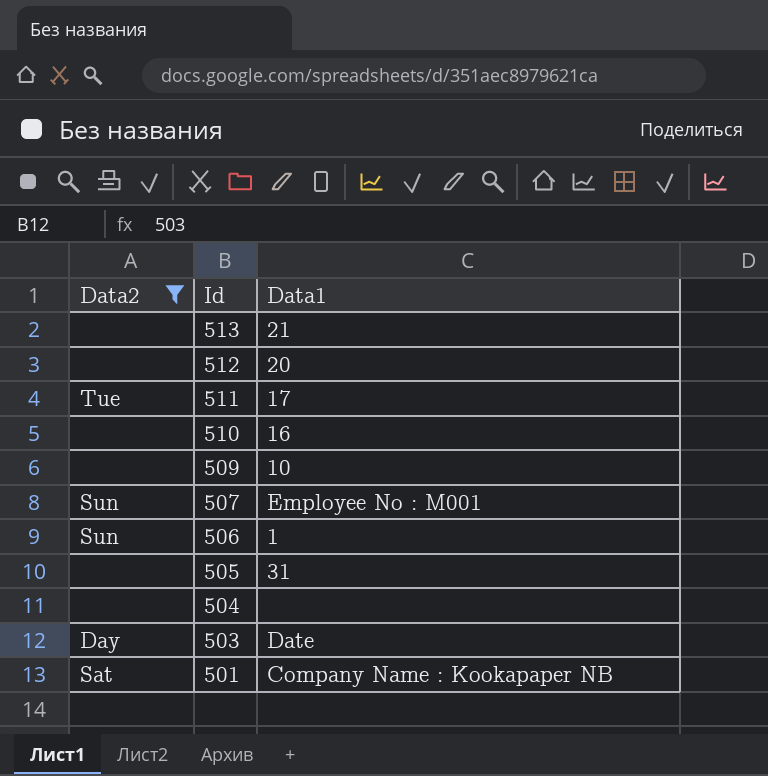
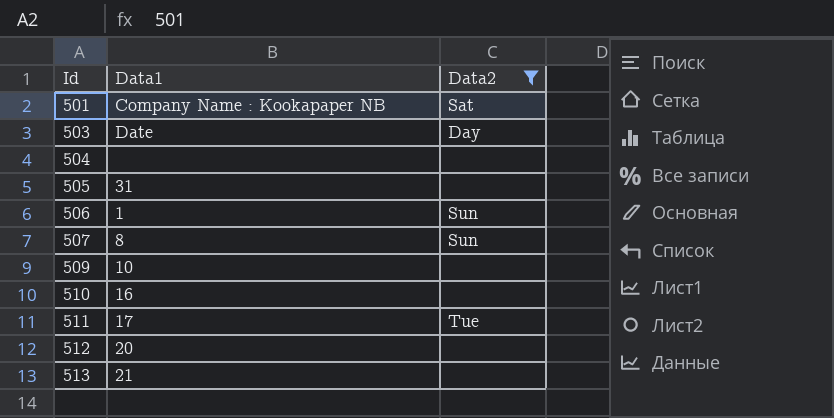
row order: Id descending -> Id ascending
column Data2 | position: 1 -> 3
507 | Data1: Employee No : M001 -> 8

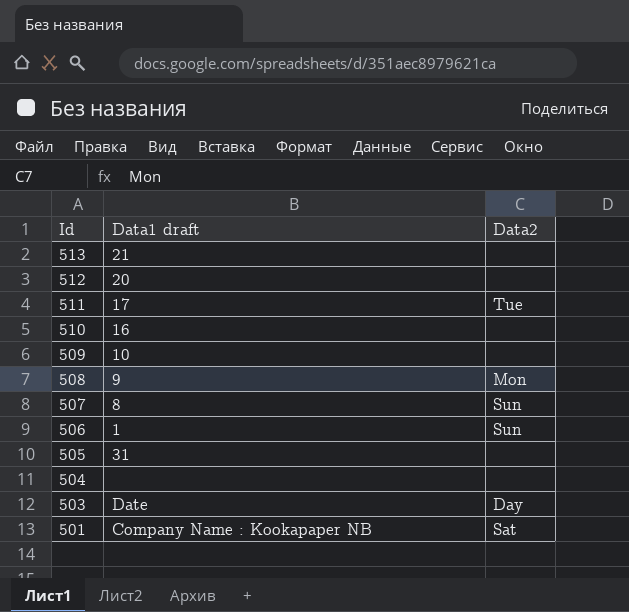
filter: Data2 != Mon -> none
row order: Id ascending -> Id descending
column name: Data1 -> Data1 draft

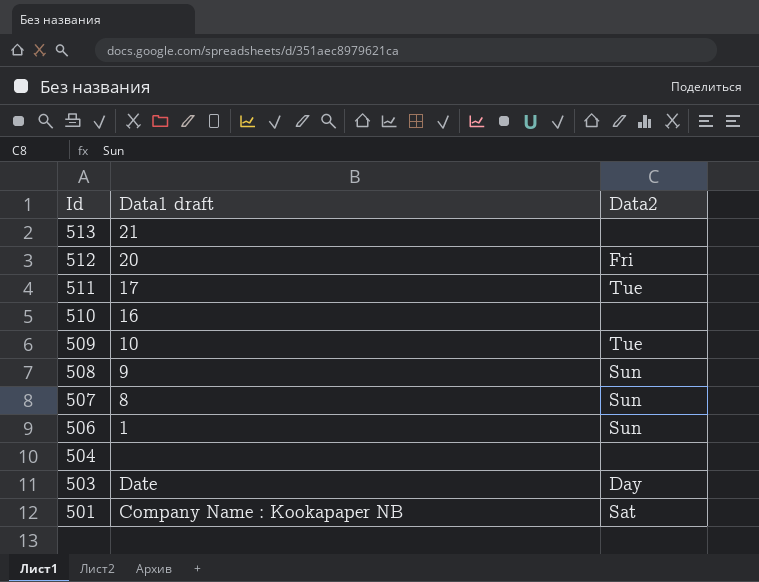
row 505: 31 | none -> none
512 | Data2: none -> Fri
509 | Data2: none -> Tue
508 | Data2: Mon -> Sun

